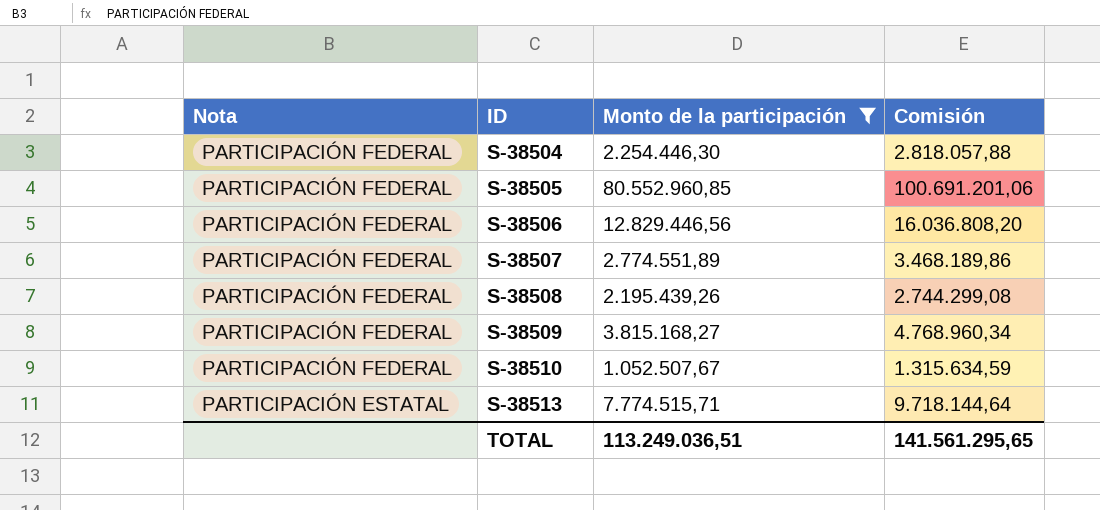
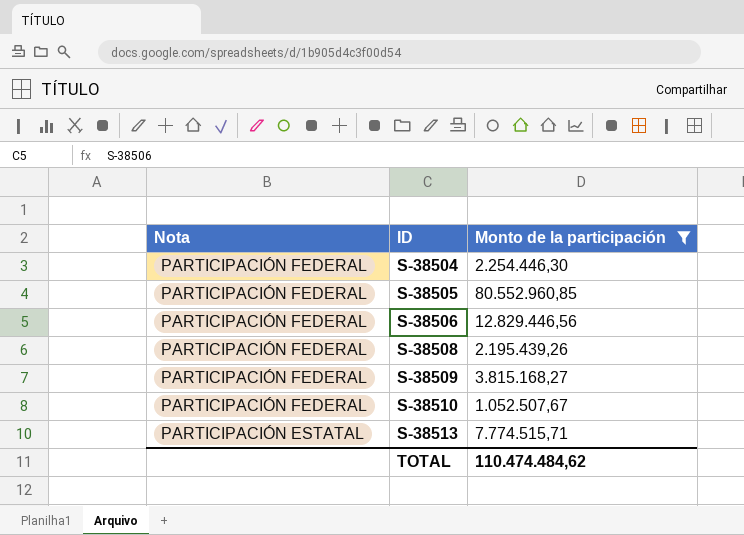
column Comisión | formula: [Monto de la participación] * 1,25 -> none
row S-38507: PARTICIPACIÓN FEDERAL | 2.774.551,89 | 3.468.189,86 -> none
TOTAL | Monto de la participación: 113.249.036,51 -> 110.474.484,62

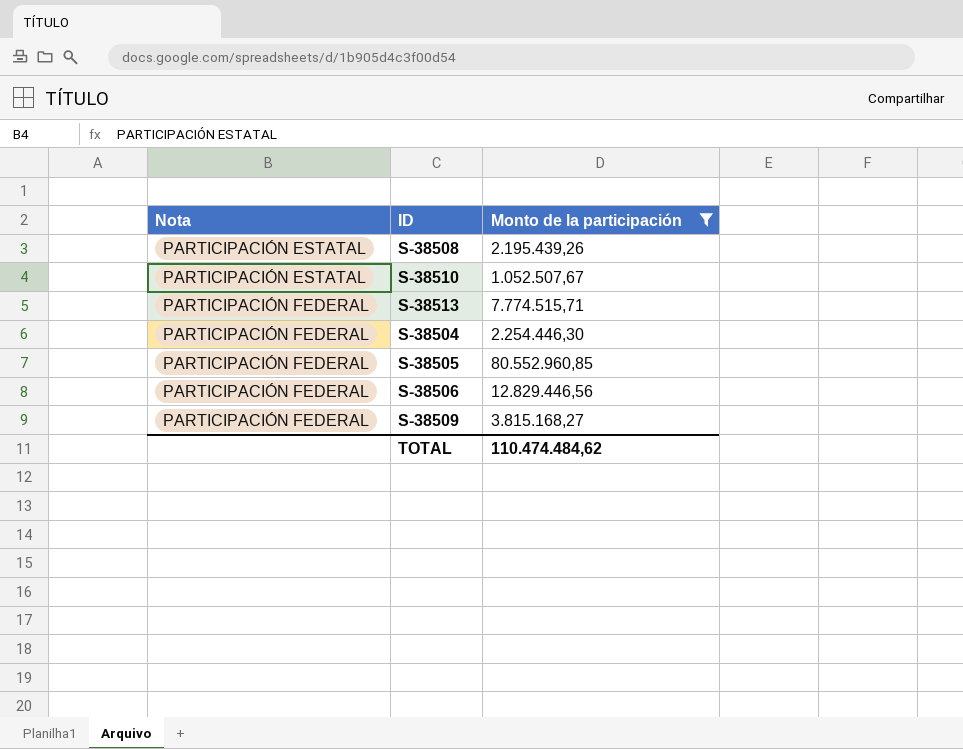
row order: Nota descending -> Nota ascending
S-38508 | Nota: PARTICIPACIÓN FEDERAL -> PARTICIPACIÓN ESTATAL
S-38510 | Nota: PARTICIPACIÓN FEDERAL -> PARTICIPACIÓN ESTATAL
S-38513 | Nota: PARTICIPACIÓN ESTATAL -> PARTICIPACIÓN FEDERAL

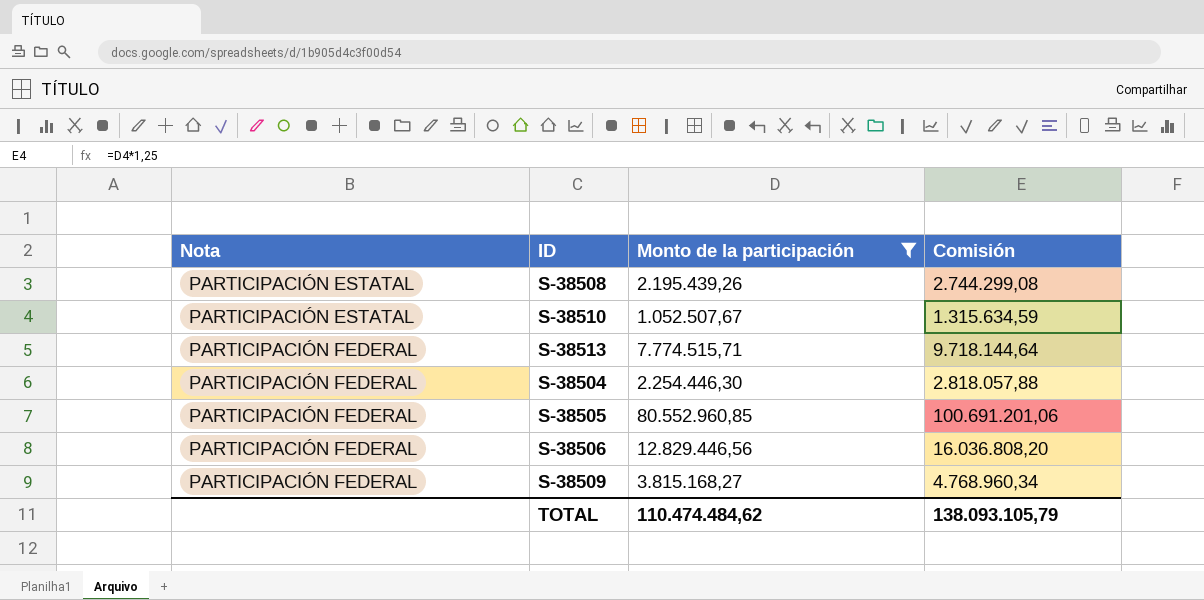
column Comisión | formula: none -> [Monto de la participación] * 1,25

